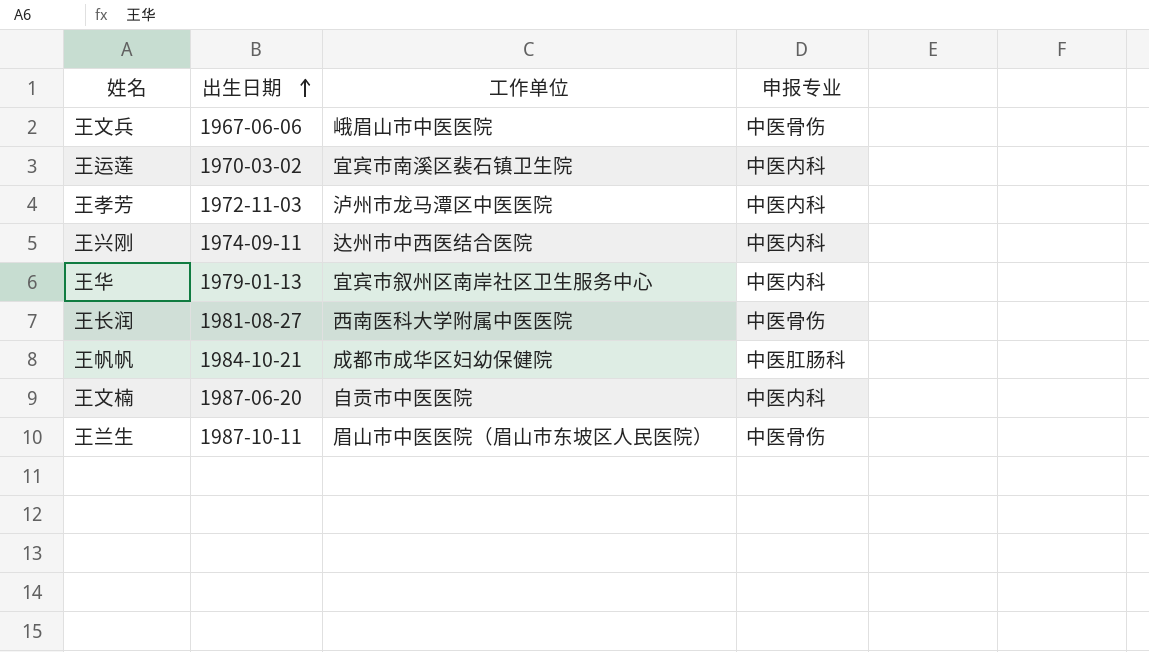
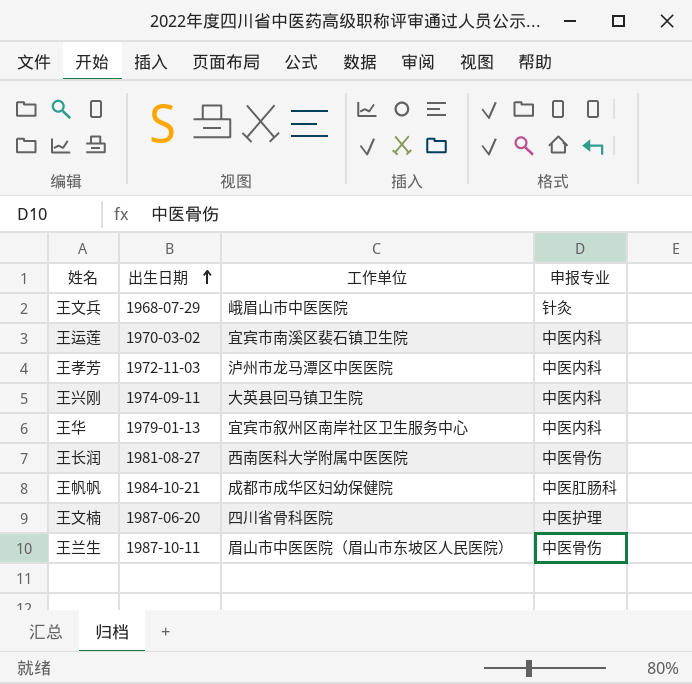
王文兵 | 出生日期: 1967-06-06 -> 1968-07-29
王文兵 | 申报专业: 中医骨伤 -> 针灸
王兴刚 | 工作单位: 达州市中西医结合医院 -> 大英县回马镇卫生院
王文楠 | 工作单位: 自贡市中医医院 -> 四川省骨科医院
王文楠 | 申报专业: 中医内科 -> 中医护理

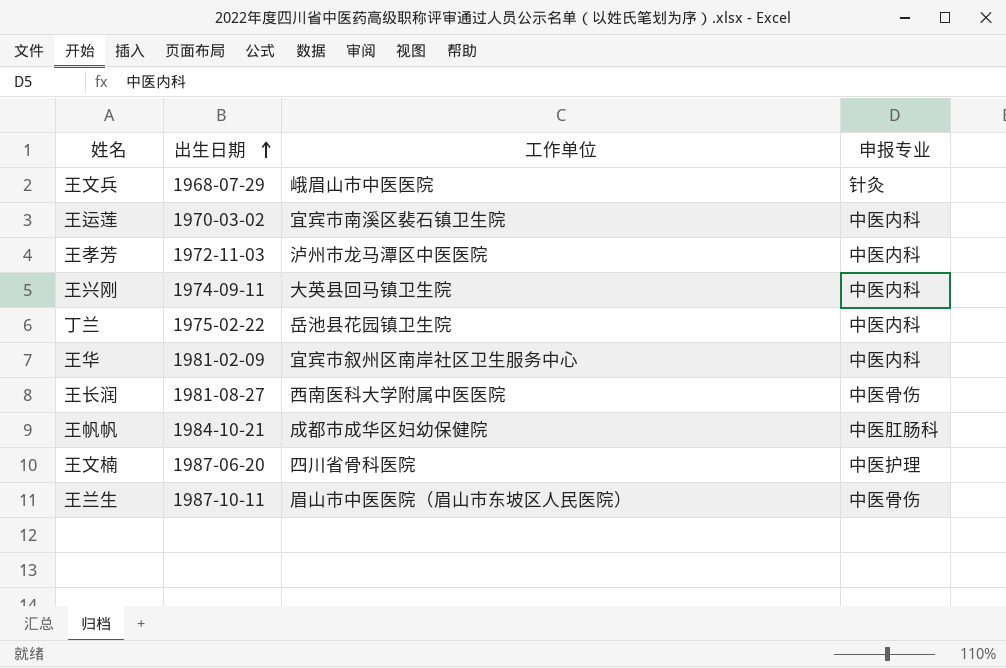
row 丁兰: none -> 1975-02-22 | 岳池县花园镇卫生院 | 中医内科
王华 | 出生日期: 1979-01-13 -> 1981-02-09

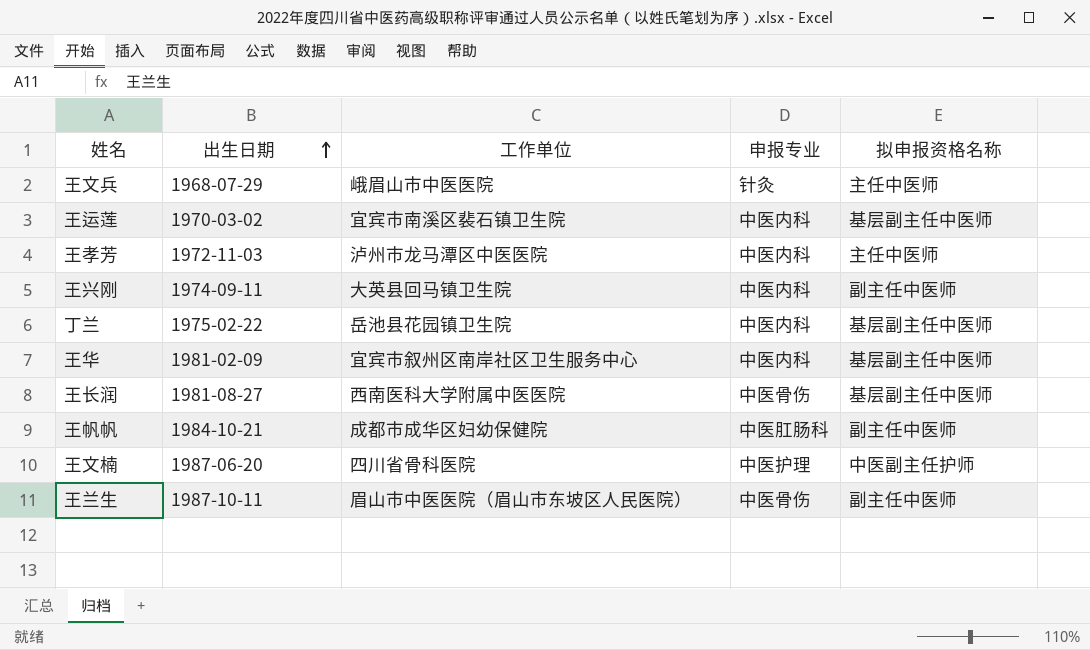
column 拟申报资格名称 | position: none -> 5

